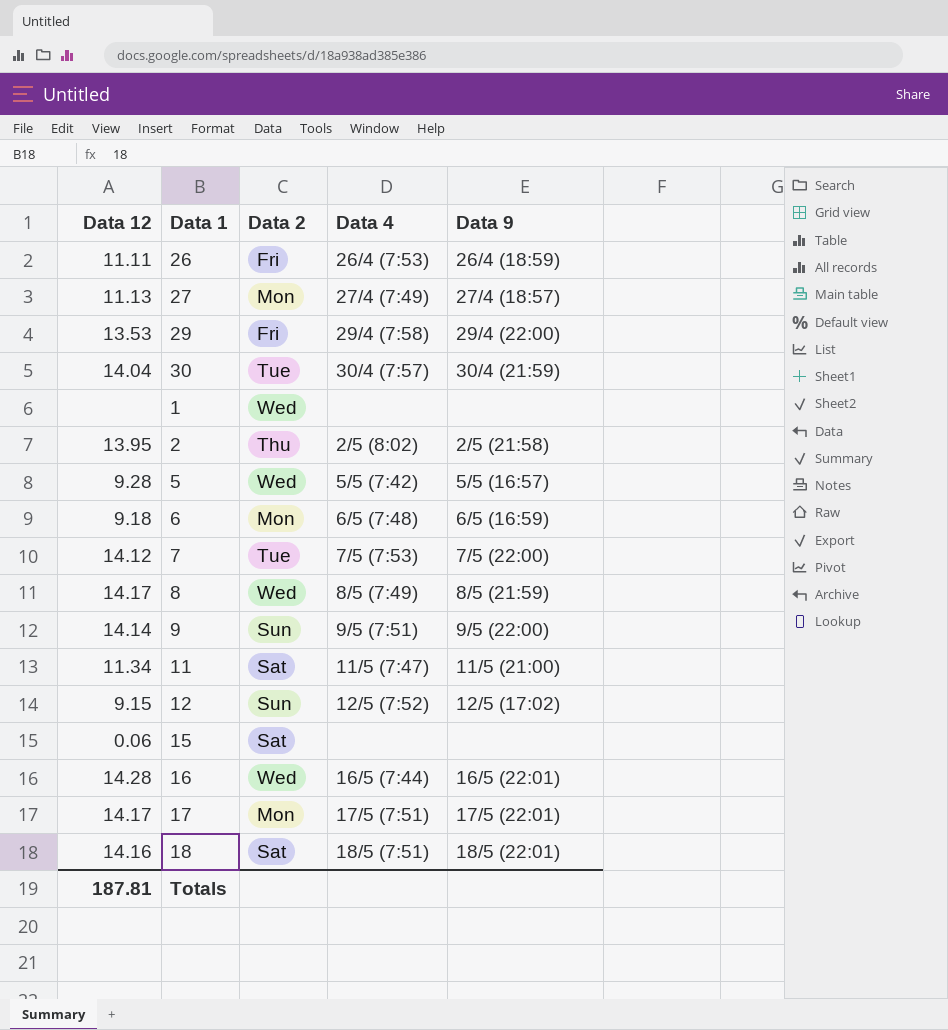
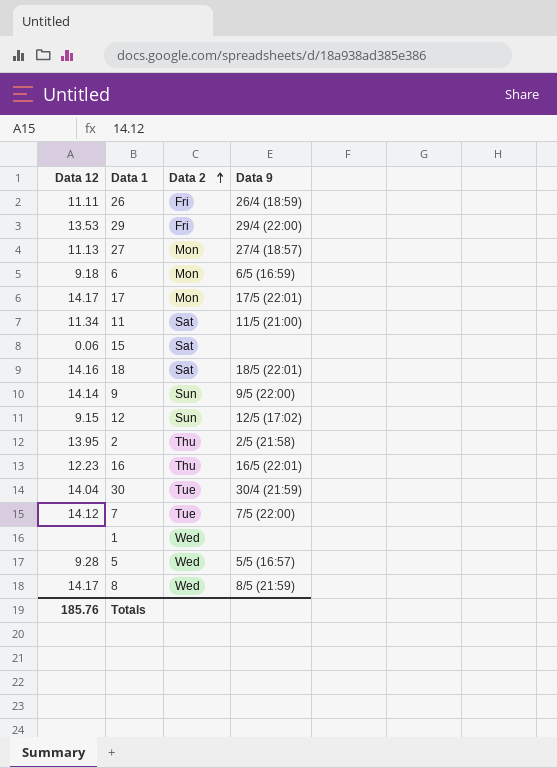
row order: none -> Data 2 ascending
column Data 4 | position: 4 -> none
16 | Data 12: 14.28 -> 12.23
16 | Data 2: Wed -> Thu
Totals | Data 12: 187.81 -> 185.76

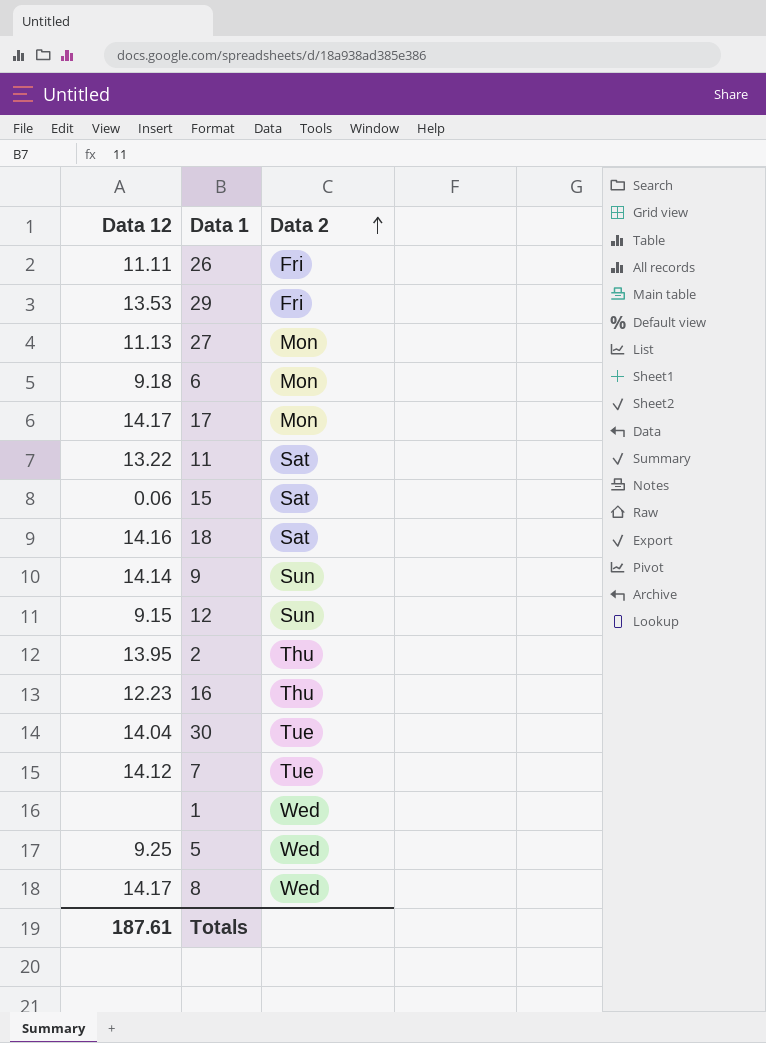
column Data 9 | position: 4 -> none
11 | Data 12: 11.34 -> 13.22
5 | Data 12: 9.28 -> 9.25
Totals | Data 12: 185.76 -> 187.61

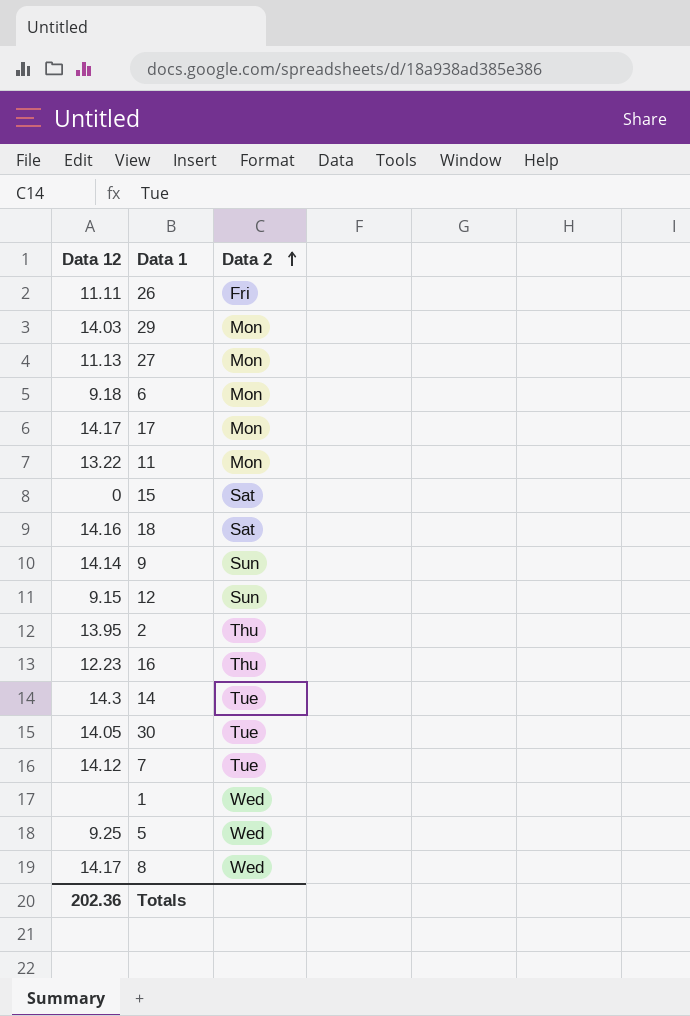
29 | Data 12: 13.53 -> 14.03
29 | Data 2: Fri -> Mon
11 | Data 2: Sat -> Mon
15 | Data 12: 0.06 -> 0
row 14: none -> 14.3 | Tue
30 | Data 12: 14.04 -> 14.05
Totals | Data 12: 187.61 -> 202.36

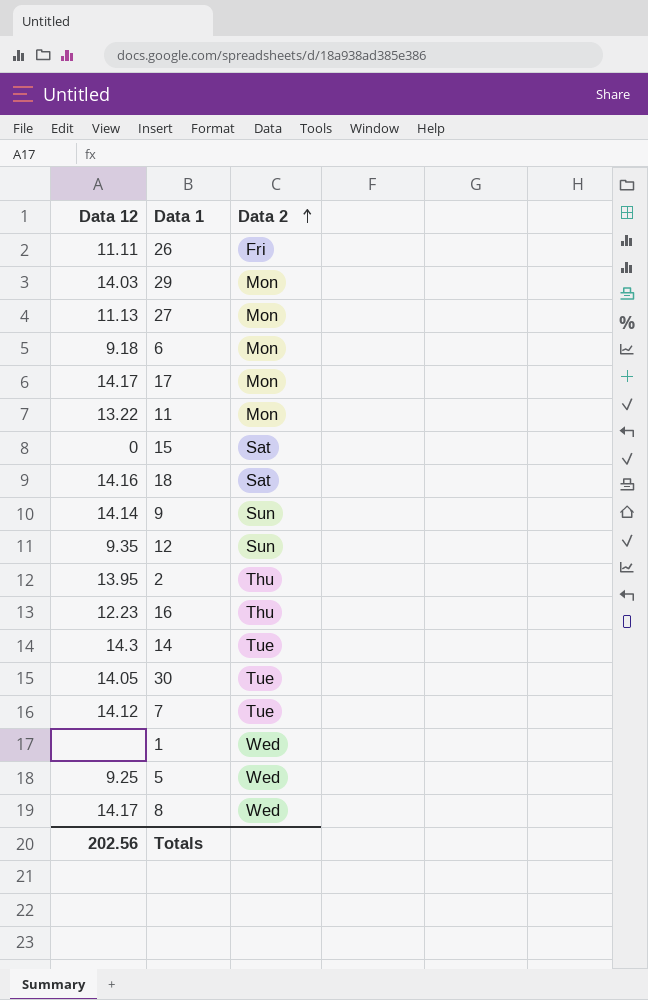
12 | Data 12: 9.15 -> 9.35
Totals | Data 12: 202.36 -> 202.56

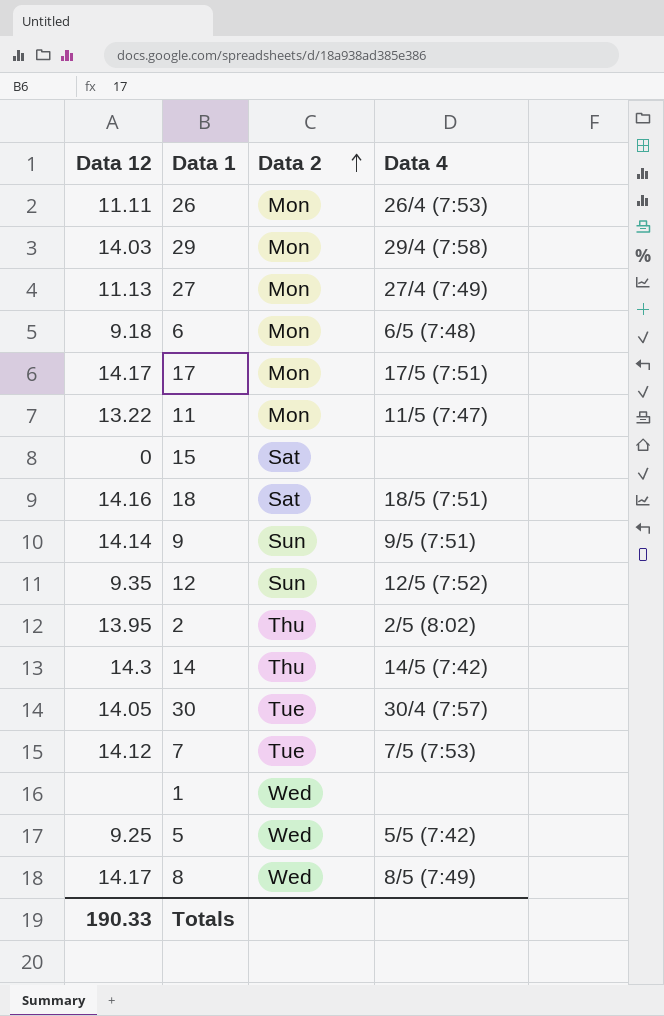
column Data 4 | position: none -> 4
row 16: 12.23 | Thu -> none
26 | Data 2: Fri -> Mon
14 | Data 2: Tue -> Thu
Totals | Data 12: 202.56 -> 190.33

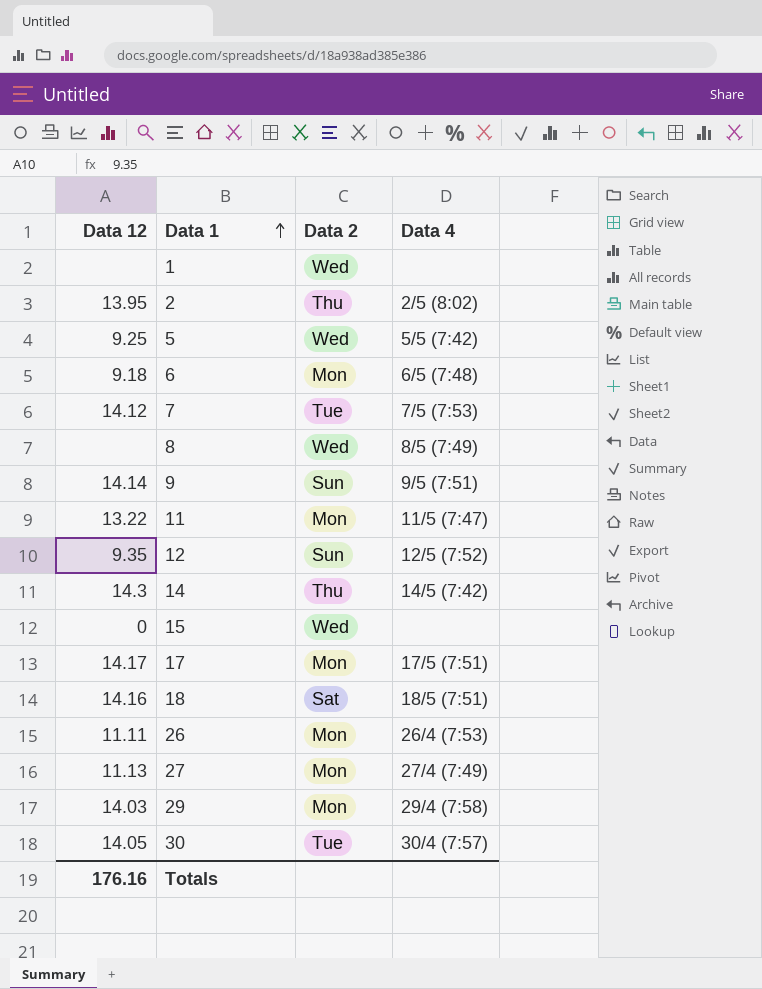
row order: Data 2 ascending -> Data 1 ascending
8 | Data 12: 14.17 -> none
15 | Data 2: Sat -> Wed
Totals | Data 12: 190.33 -> 176.16

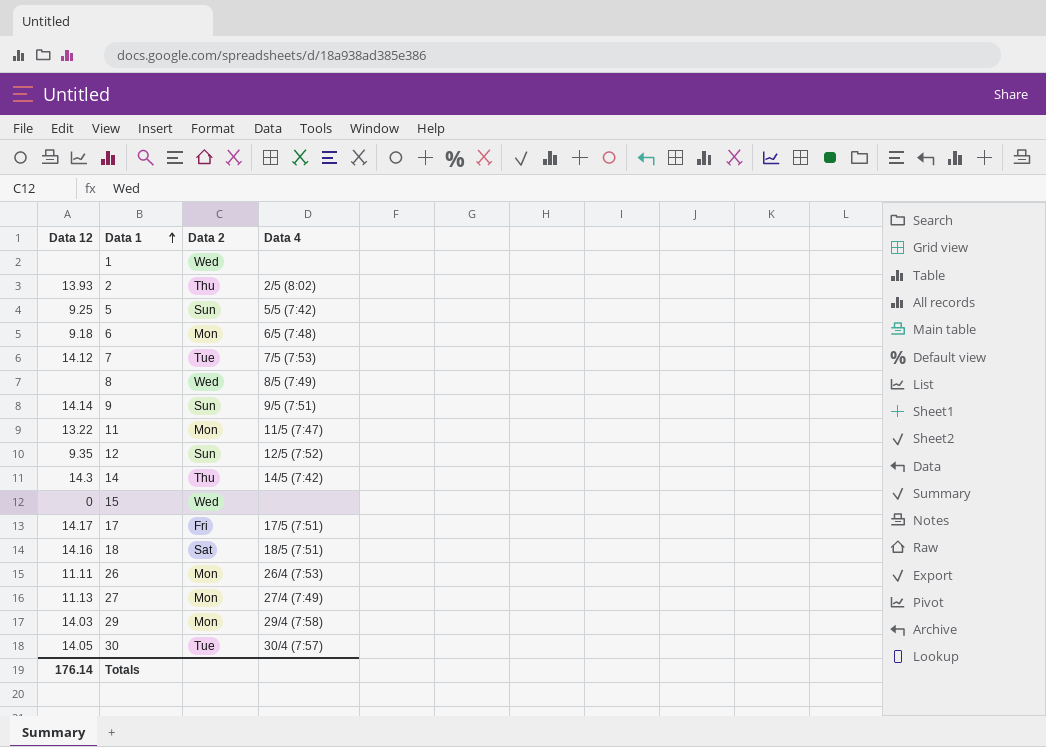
2 | Data 12: 13.95 -> 13.93
5 | Data 2: Wed -> Sun
17 | Data 2: Mon -> Fri
Totals | Data 12: 176.16 -> 176.14

